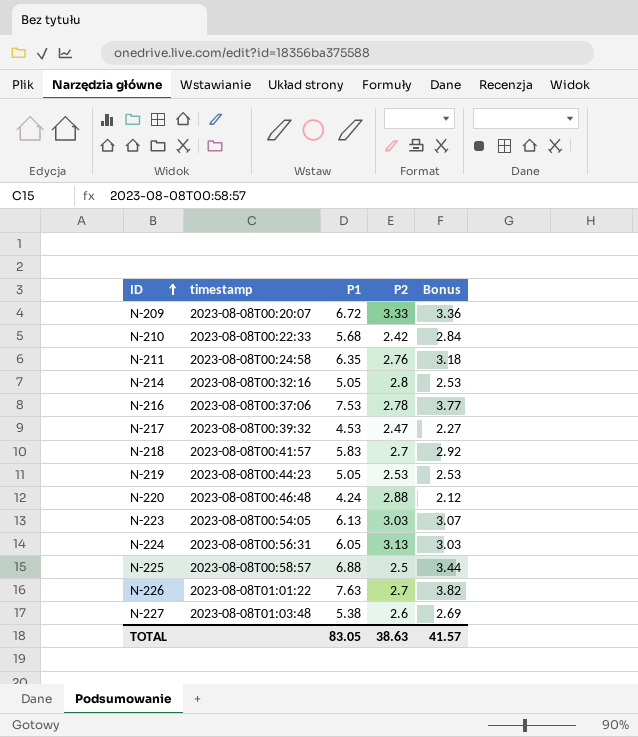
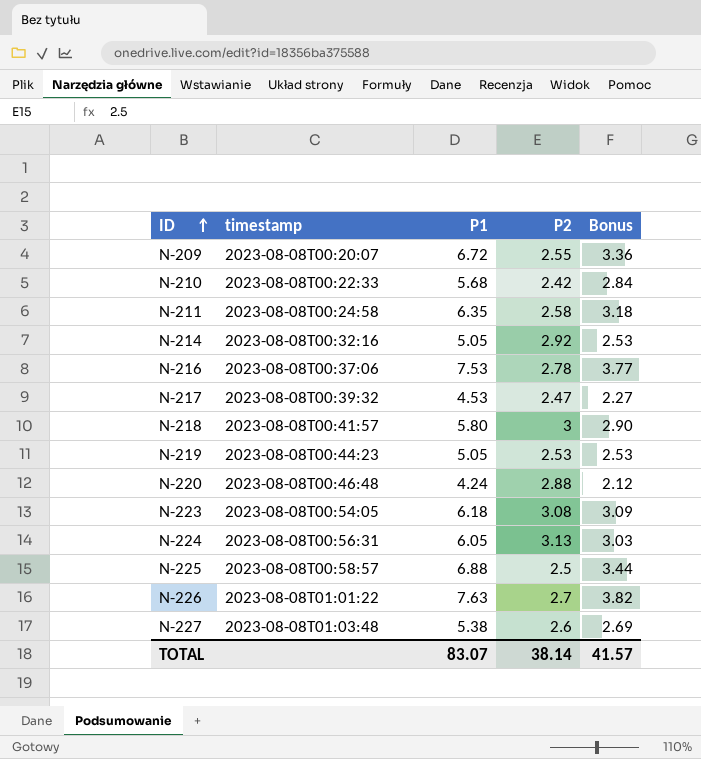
N-209 | P2: 3.33 -> 2.55
N-211 | P2: 2.76 -> 2.58
N-214 | P2: 2.8 -> 2.92
N-218 | P1: 5.83 -> 5.80
N-218 | P2: 2.7 -> 3
N-218 | Bonus: 2.92 -> 2.90
N-223 | P1: 6.13 -> 6.18
N-223 | P2: 3.03 -> 3.08
N-223 | Bonus: 3.07 -> 3.09
TOTAL | P1: 83.05 -> 83.07
TOTAL | P2: 38.63 -> 38.14

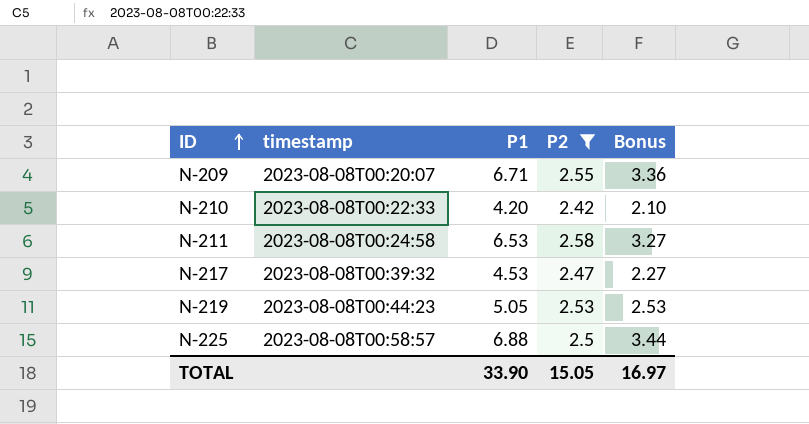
filter: none -> P2 <= 2.58
N-209 | P1: 6.72 -> 6.71
N-210 | P1: 5.68 -> 4.20
N-210 | Bonus: 2.84 -> 2.10
N-211 | P1: 6.35 -> 6.53
N-211 | Bonus: 3.18 -> 3.27
TOTAL | P1: 83.07 -> 33.90
TOTAL | P2: 38.14 -> 15.05
TOTAL | Bonus: 41.57 -> 16.97

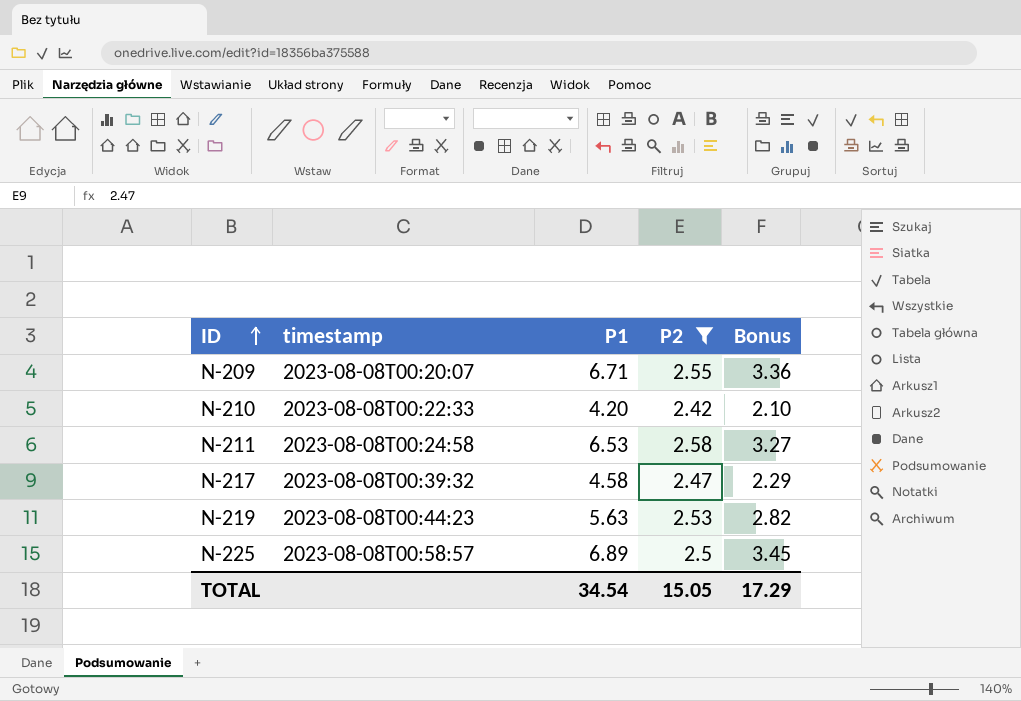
N-217 | P1: 4.53 -> 4.58
N-217 | Bonus: 2.27 -> 2.29
N-219 | P1: 5.05 -> 5.63
N-219 | Bonus: 2.53 -> 2.82
N-225 | P1: 6.88 -> 6.89
N-225 | Bonus: 3.44 -> 3.45
TOTAL | P1: 33.90 -> 34.54
TOTAL | Bonus: 16.97 -> 17.29

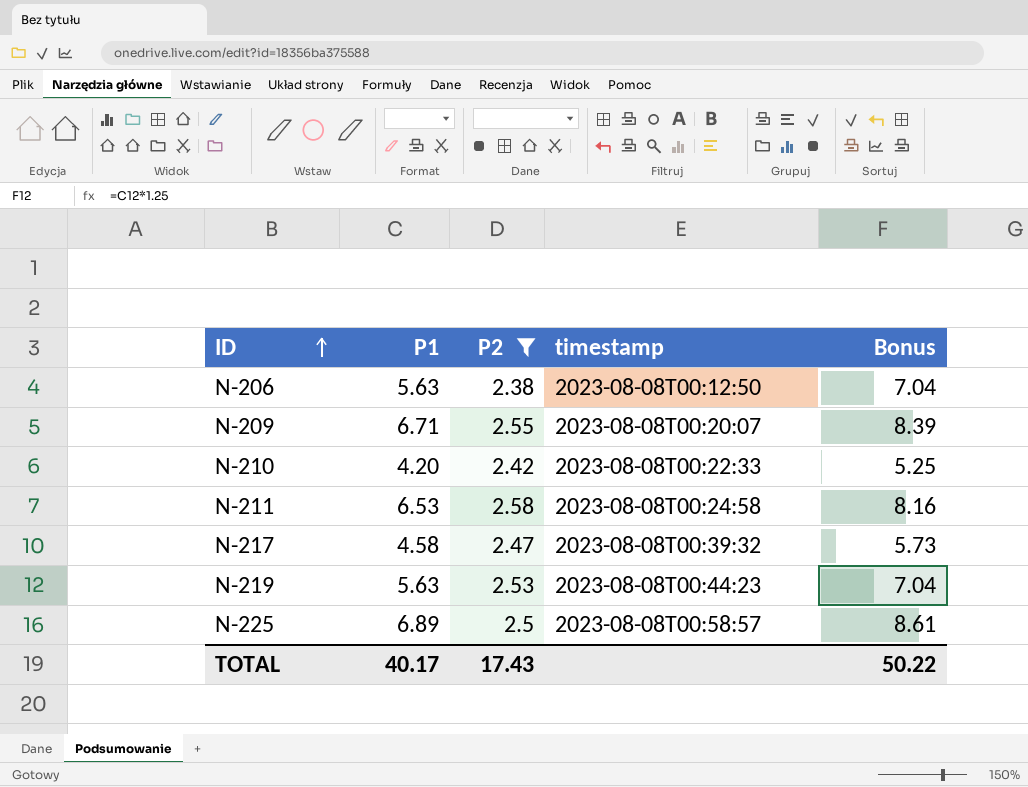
column timestamp | position: 2 -> 4
column Bonus | formula: [P1] * 0.5 -> [P1] * 1.25
row N-206: none -> 5.63 | 2.38 | 2023-08-08T00:12:50 | 7.04
TOTAL | P1: 34.54 -> 40.17
TOTAL | P2: 15.05 -> 17.43
TOTAL | Bonus: 17.29 -> 50.22

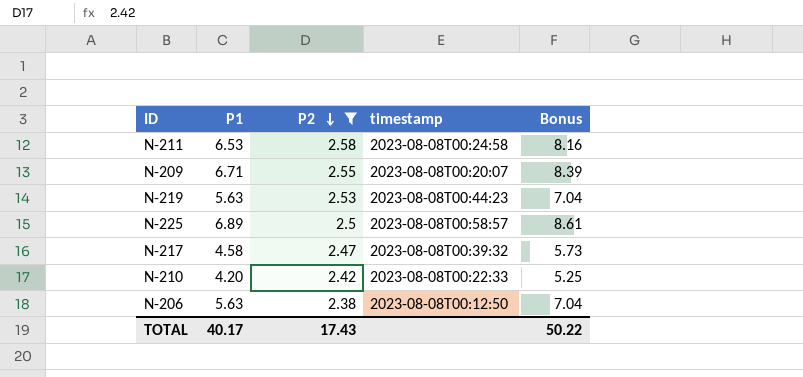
row order: ID ascending -> P2 descending

